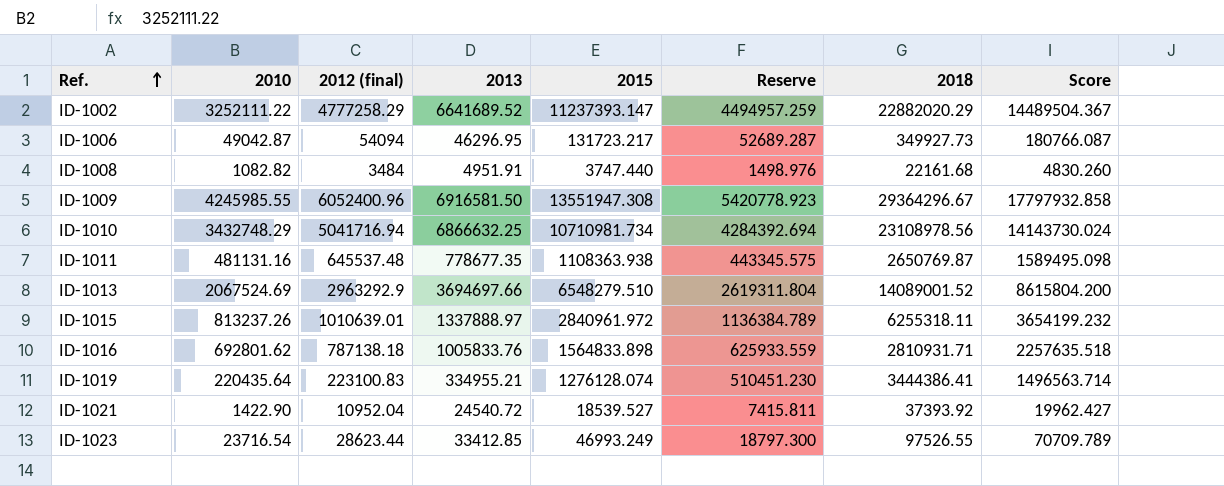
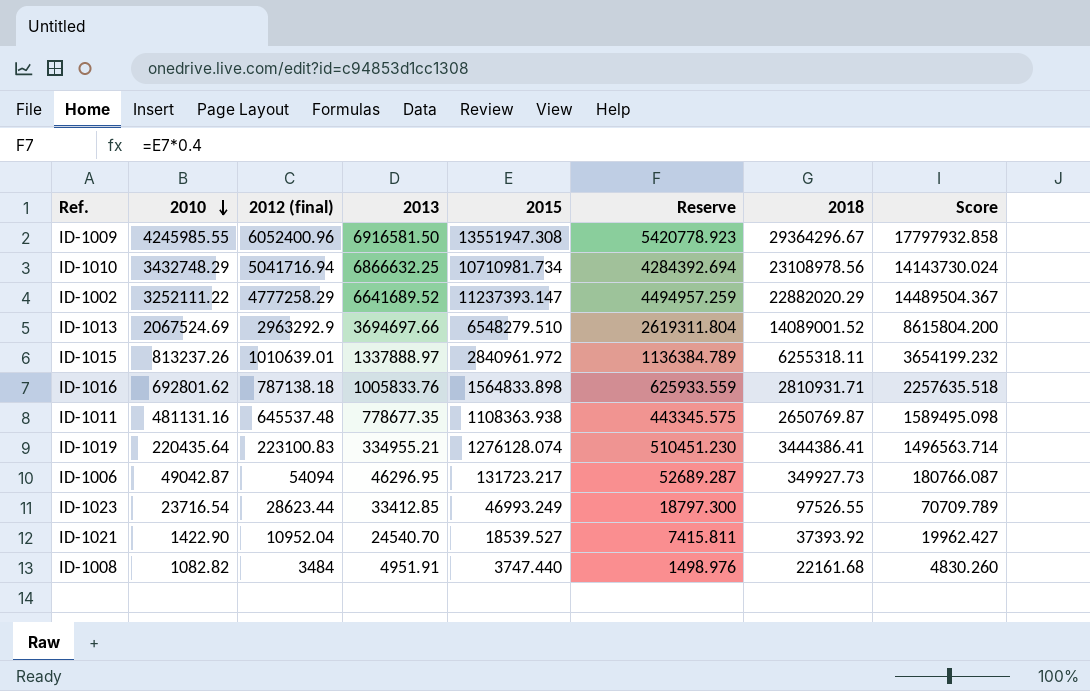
row order: Ref. ascending -> 2010 descending
ID-1021 | 2013: 24540.72 -> 24540.70

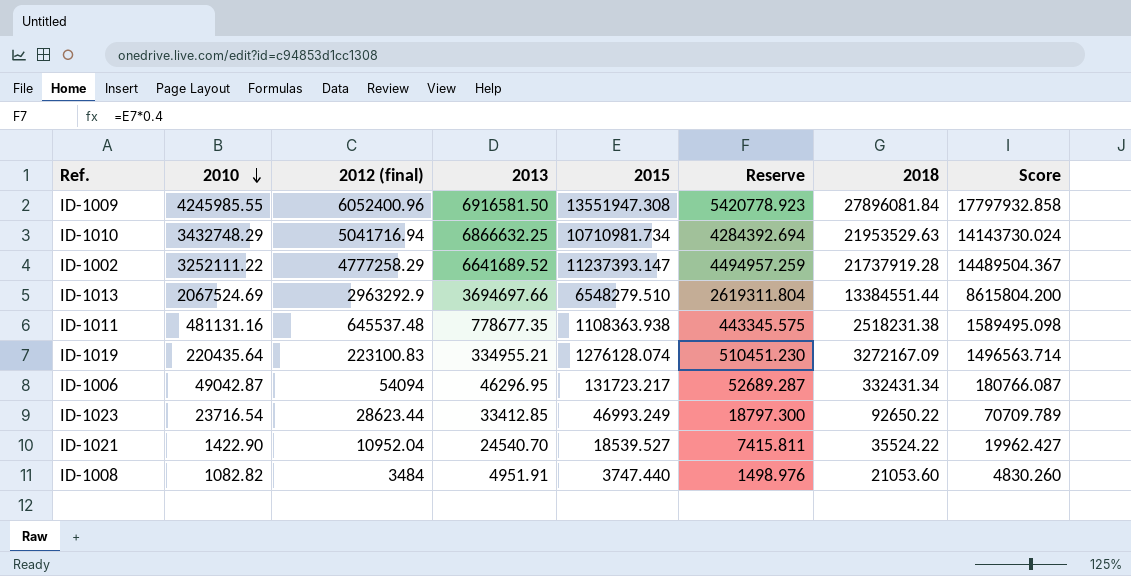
row ID-1015: 813237.26 | 1010639.01 | 1337888.97 | 2840961.972 | 1136384.789 | 6255318.11 | 3654199.232 -> none
row ID-1016: 692801.62 | 787138.18 | 1005833.76 | 1564833.898 | 625933.559 | 2810931.71 | 2257635.518 -> none
ID-1009 | 2018: 29364296.67 -> 27896081.84
ID-1010 | 2018: 23108978.56 -> 21953529.63
ID-1002 | 2018: 22882020.29 -> 21737919.28
ID-1013 | 2018: 14089001.52 -> 13384551.44
ID-1011 | 2018: 2650769.87 -> 2518231.38
ID-1019 | 2018: 3444386.41 -> 3272167.09
ID-1006 | 2018: 349927.73 -> 332431.34
ID-1023 | 2018: 97526.55 -> 92650.22
ID-1021 | 2018: 37393.92 -> 35524.22
ID-1008 | 2018: 22161.68 -> 21053.60

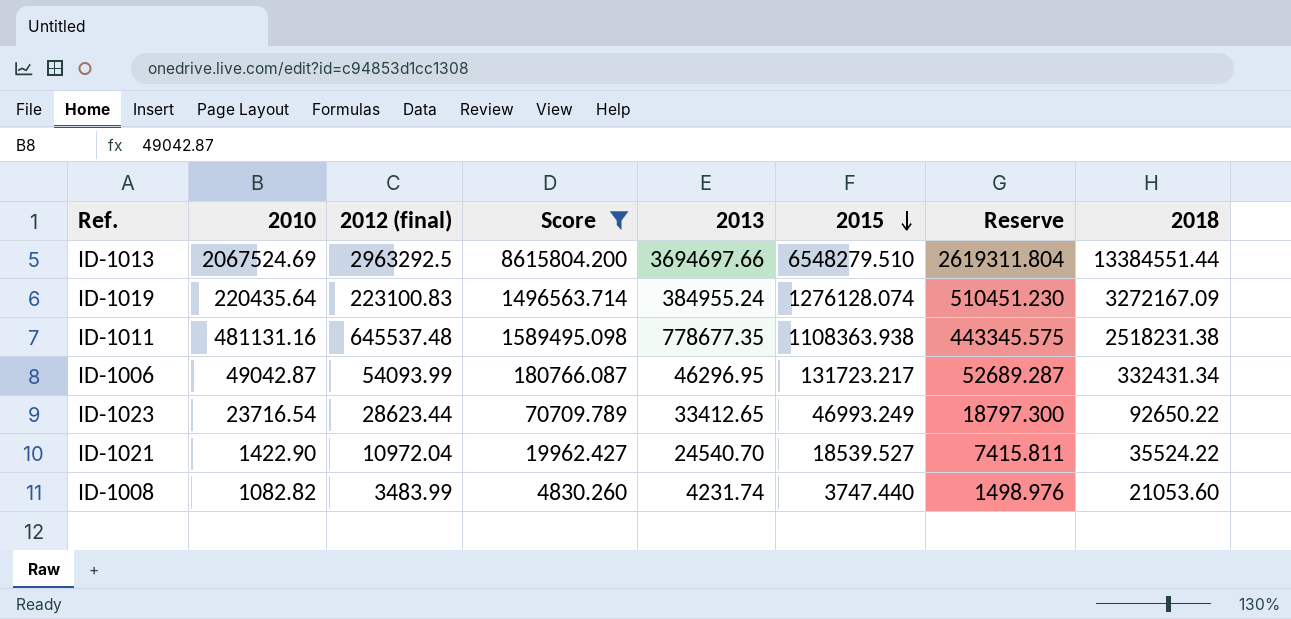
filter: none -> Score <= 8615804.200
row order: 2010 descending -> 2015 descending
column Score | position: 8 -> 4
ID-1013 | 2012 (final): 2963292.9 -> 2963292.5
ID-1019 | 2013: 334955.21 -> 384955.24
ID-1006 | 2012 (final): 54094 -> 54093.99
ID-1023 | 2013: 33412.85 -> 33412.65
ID-1021 | 2012 (final): 10952.04 -> 10972.04
ID-1008 | 2012 (final): 3484 -> 3483.99
ID-1008 | 2013: 4951.91 -> 4231.74

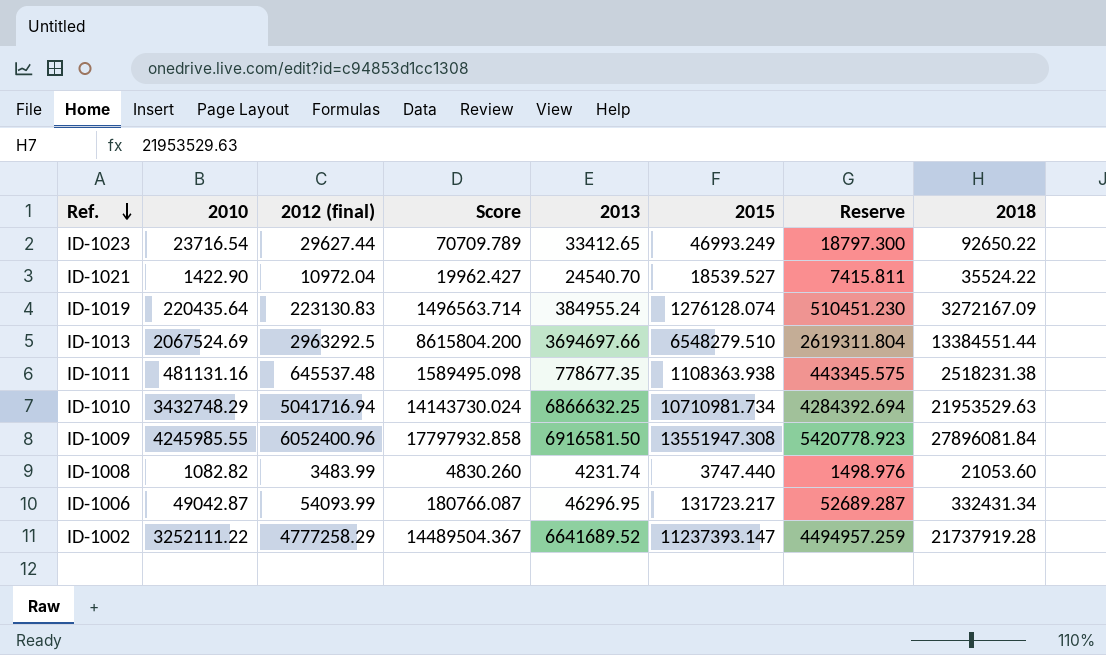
filter: Score <= 8615804.200 -> none
row order: 2015 descending -> Ref. descending
ID-1023 | 2012 (final): 28623.44 -> 29627.44
ID-1019 | 2012 (final): 223100.83 -> 223130.83

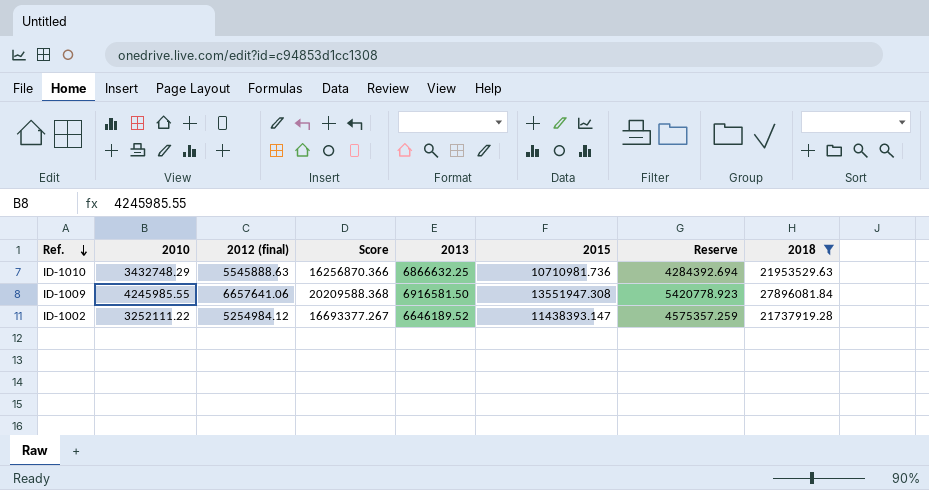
filter: none -> 2018 >= 21737919.28
column Score | formula: [2010] + [2015] -> [2012 (final)] + [2015]
ID-1010 | 2012 (final): 5041716.94 -> 5545888.63
ID-1010 | 2015: 10710981.734 -> 10710981.736
ID-1009 | 2012 (final): 6052400.96 -> 6657641.06
ID-1002 | 2012 (final): 4777258.29 -> 5254984.12
ID-1002 | 2013: 6641689.52 -> 6646189.52
ID-1002 | 2015: 11237393.147 -> 11438393.147
ID-1002 | Reserve: 4494957.259 -> 4575357.259

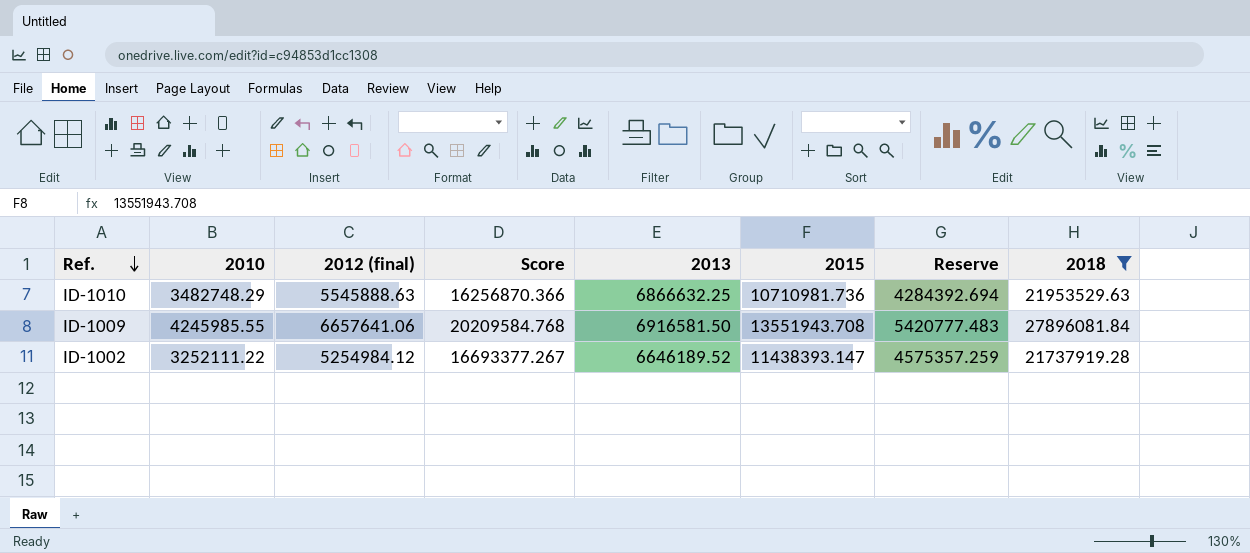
ID-1010 | 2010: 3432748.29 -> 3482748.29
ID-1009 | Score: 20209588.368 -> 20209584.768
ID-1009 | 2015: 13551947.308 -> 13551943.708
ID-1009 | Reserve: 5420778.923 -> 5420777.483

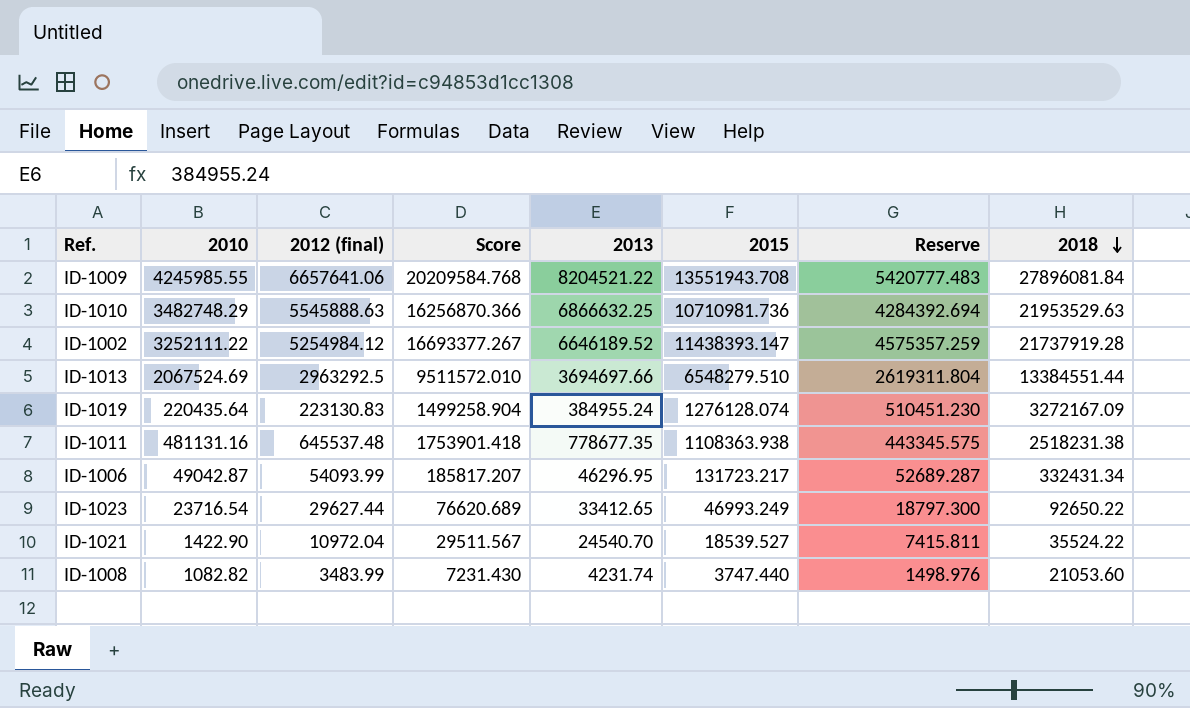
filter: 2018 >= 21737919.28 -> none
row order: Ref. descending -> 2018 descending
ID-1009 | 2013: 6916581.50 -> 8204521.22

